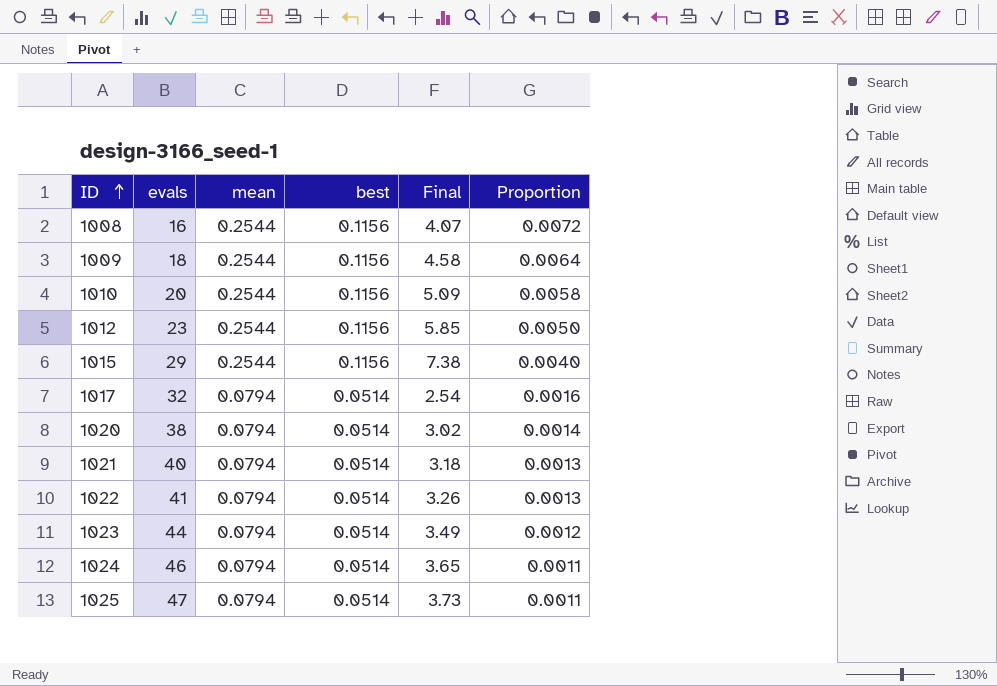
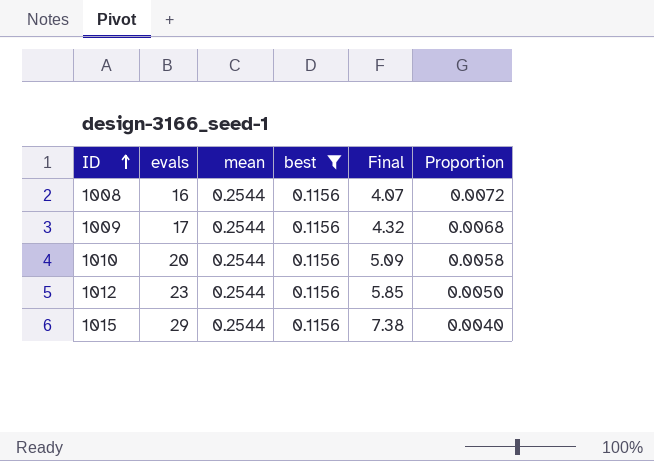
filter: none -> best = 0.1156
1009 | evals: 18 -> 17
1009 | Final: 4.58 -> 4.32
1009 | Proportion: 0.0064 -> 0.0068

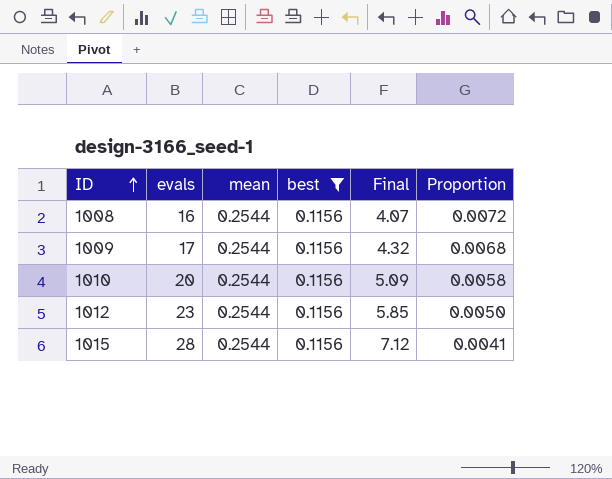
1015 | evals: 29 -> 28
1015 | Final: 7.38 -> 7.12
1015 | Proportion: 0.0040 -> 0.0041

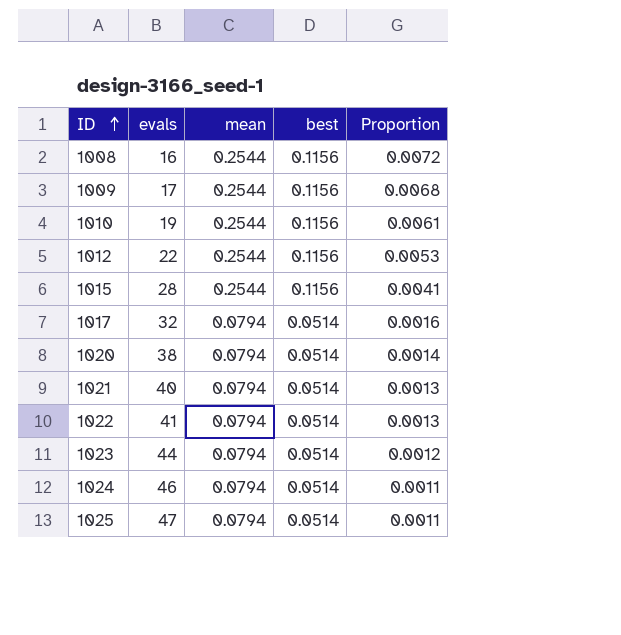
filter: best = 0.1156 -> none
column Final | formula: [evals] * [mean] -> none
1010 | evals: 20 -> 19
1010 | Proportion: 0.0058 -> 0.0061
1012 | evals: 23 -> 22
1012 | Proportion: 0.0050 -> 0.0053

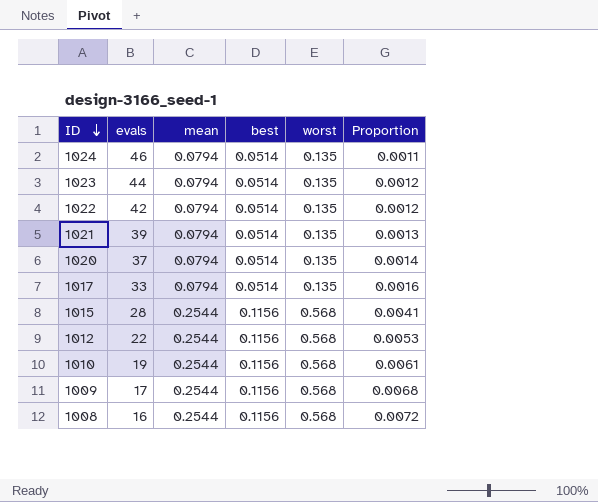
row order: ID ascending -> ID descending
column worst | position: none -> 5
row 1025: 47 | 0.0794 | 0.0514 | 0.0011 -> none
1022 | evals: 41 -> 42
1022 | Proportion: 0.0013 -> 0.0012
1021 | evals: 40 -> 39
1020 | evals: 38 -> 37
1017 | evals: 32 -> 33

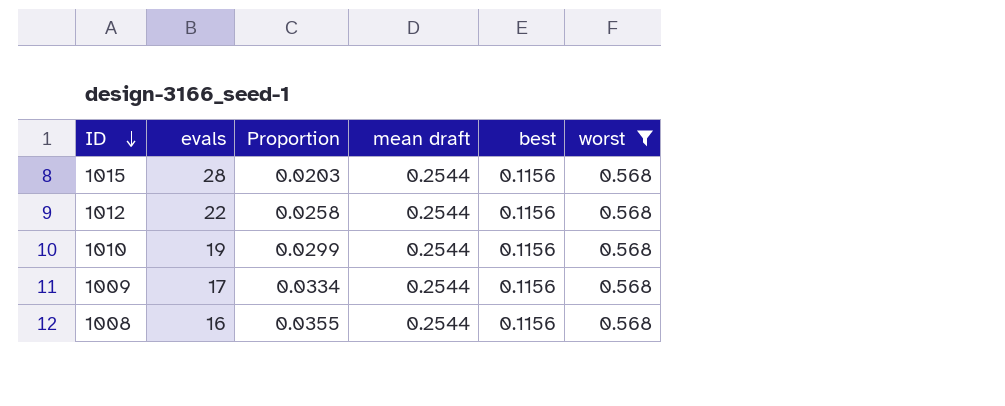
filter: none -> worst = 0.568
column Proportion | formula: [best] / [evals] -> [worst] / [evals]
column Proportion | position: 6 -> 3
column name: mean -> mean draft

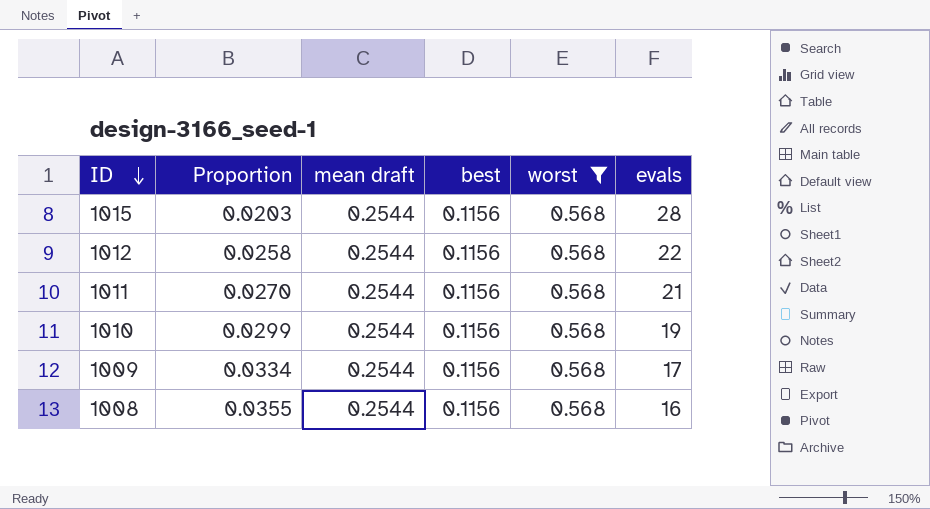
column evals | position: 2 -> 6
row 1011: none -> 0.0270 | 0.2544 | 0.1156 | 0.568 | 21

